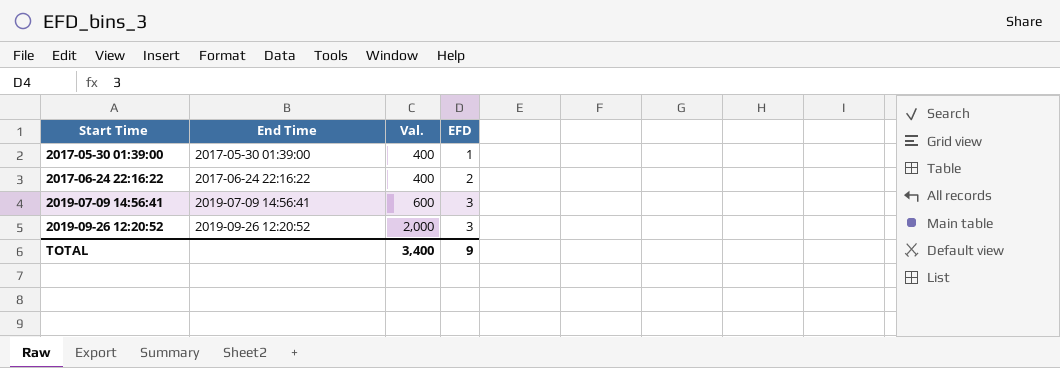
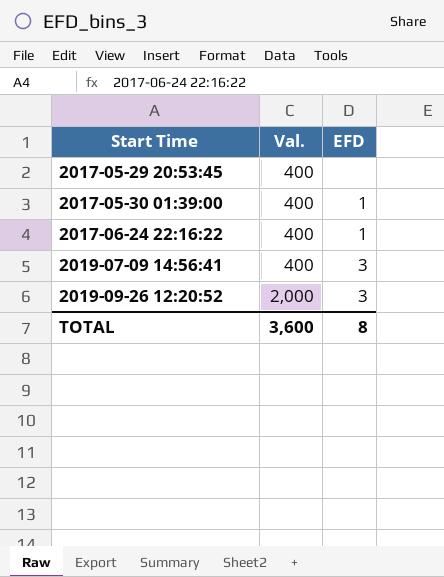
column End Time | position: 2 -> none
row 2017-05-29 20:53:45: none -> 400 | none
2017-06-24 22:16:22 | EFD: 2 -> 1
2019-07-09 14:56:41 | Val.: 600 -> 400
TOTAL | Val.: 3,400 -> 3,600
TOTAL | EFD: 9 -> 8

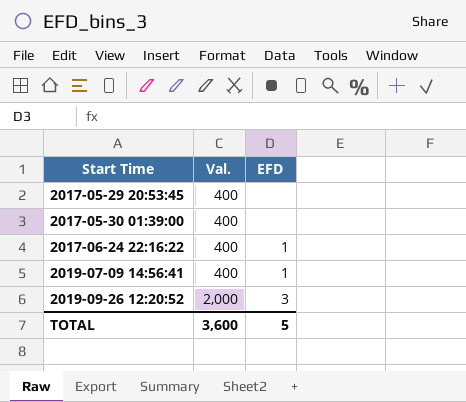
2017-05-30 01:39:00 | EFD: 1 -> none
2019-07-09 14:56:41 | EFD: 3 -> 1
TOTAL | EFD: 8 -> 5

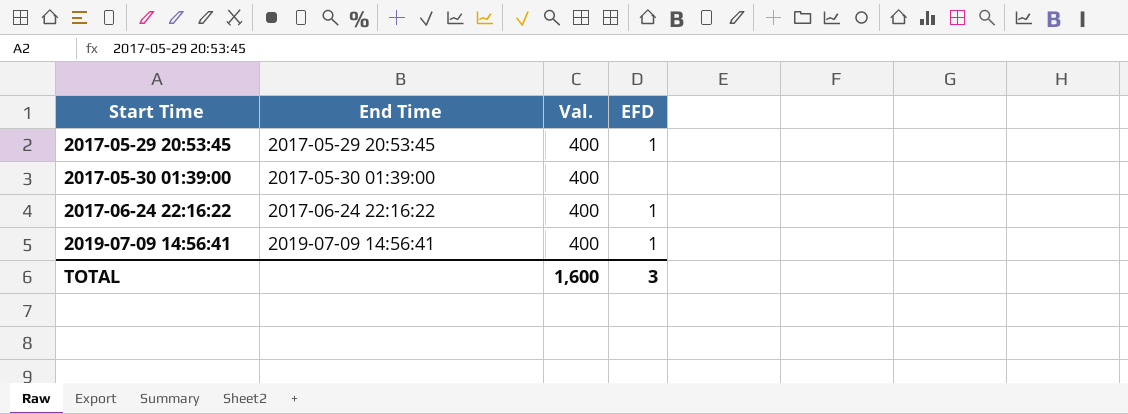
column End Time | position: none -> 2
row 2019-09-26 12:20:52: 2,000 | 3 -> none
2017-05-29 20:53:45 | EFD: none -> 1
TOTAL | Val.: 3,600 -> 1,600
TOTAL | EFD: 5 -> 3

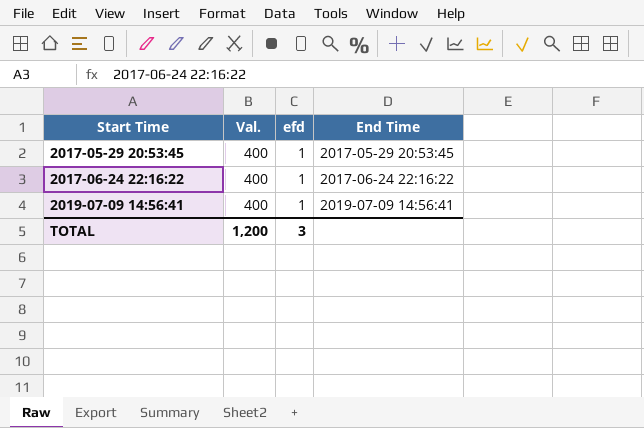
column name: EFD -> efd
column End Time | position: 2 -> 4
row 2017-05-30 01:39:00: 2017-05-30 01:39:00 | 400 | none -> none
TOTAL | Val.: 1,600 -> 1,200

